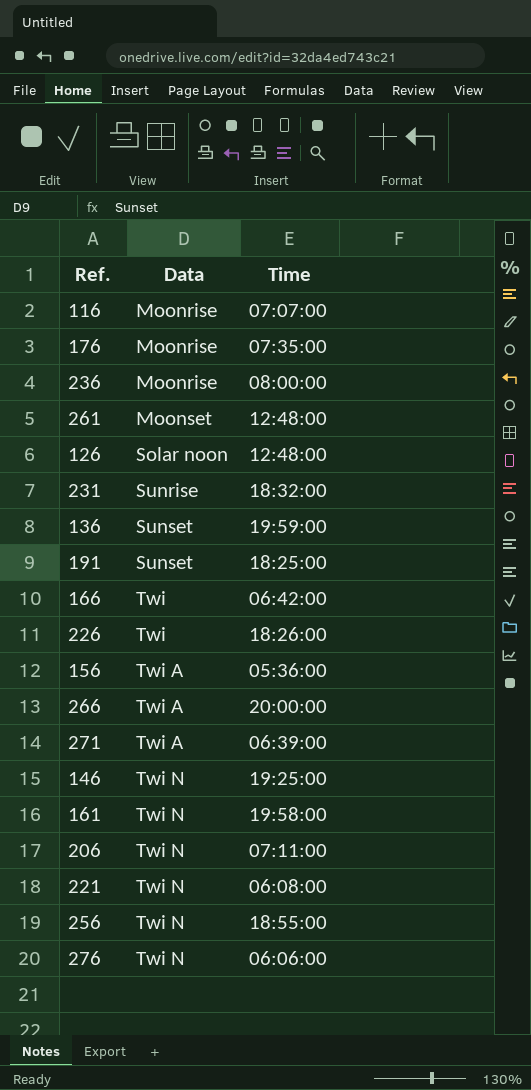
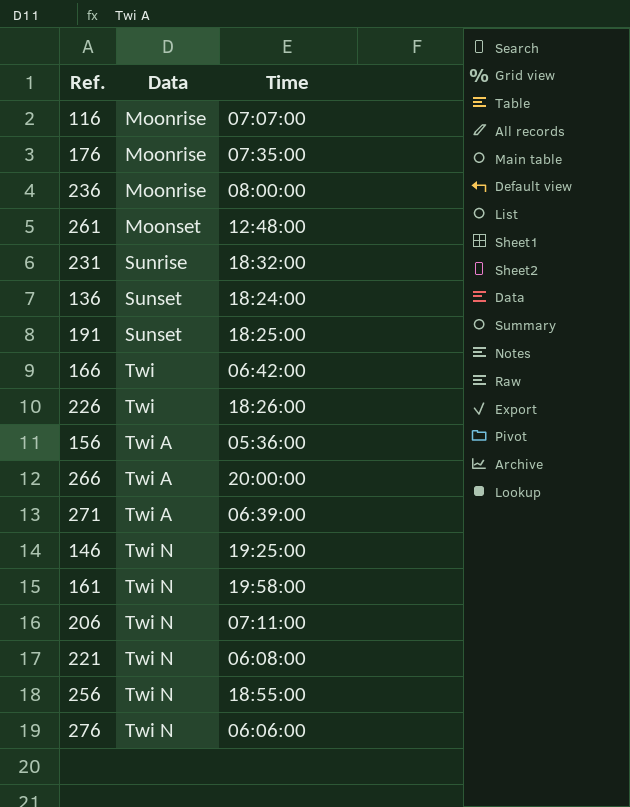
row 126: Solar noon | 12:48:00 -> none
136 | Time: 19:59:00 -> 18:24:00

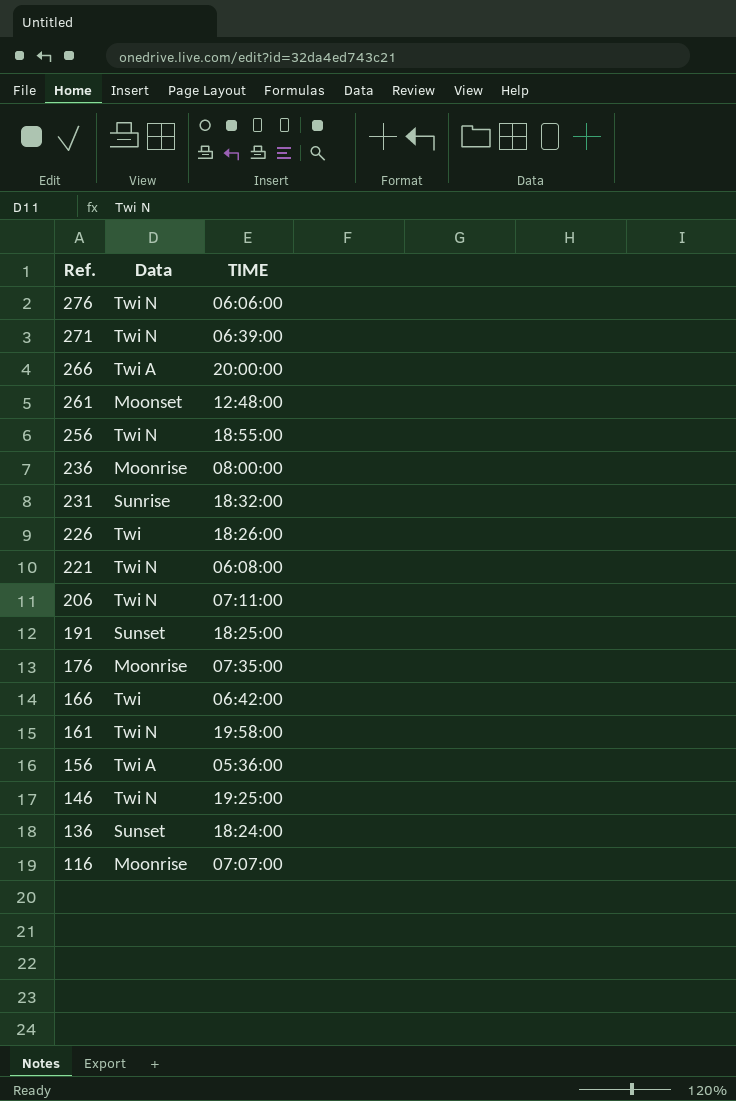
row order: Data ascending -> Ref. descending
column name: Time -> TIME
271 | Data: Twi A -> Twi N

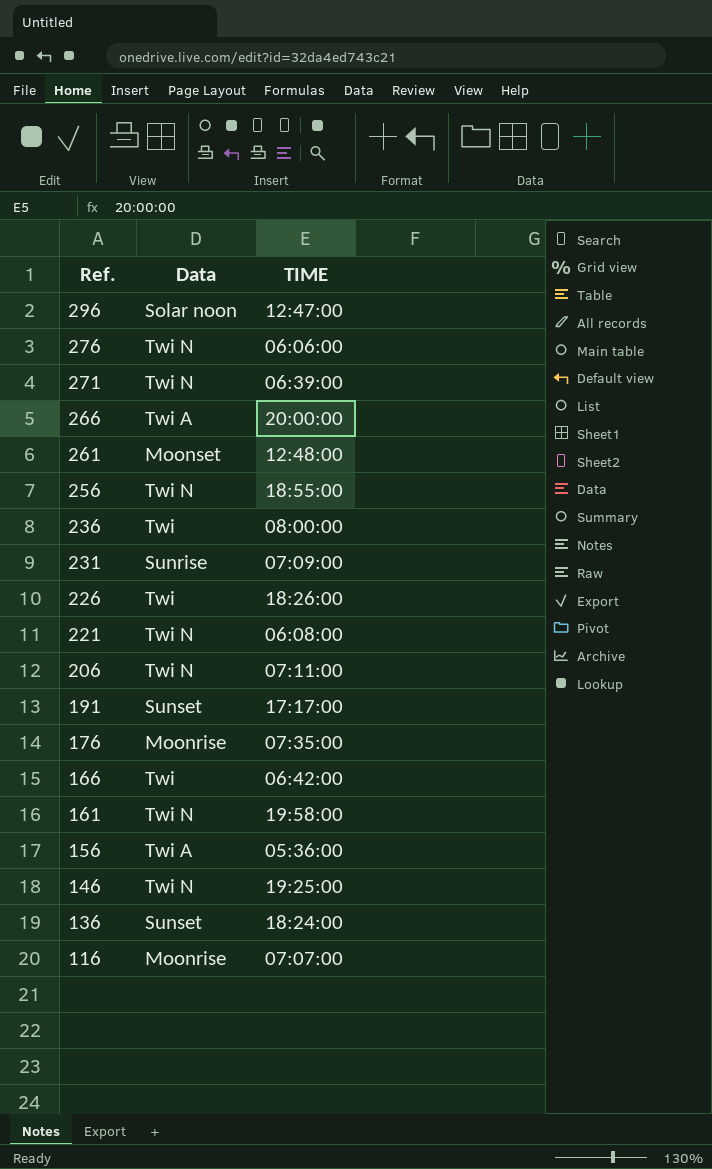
row 296: none -> Solar noon | 12:47:00
236 | Data: Moonrise -> Twi
231 | TIME: 18:32:00 -> 07:09:00
191 | TIME: 18:25:00 -> 17:17:00

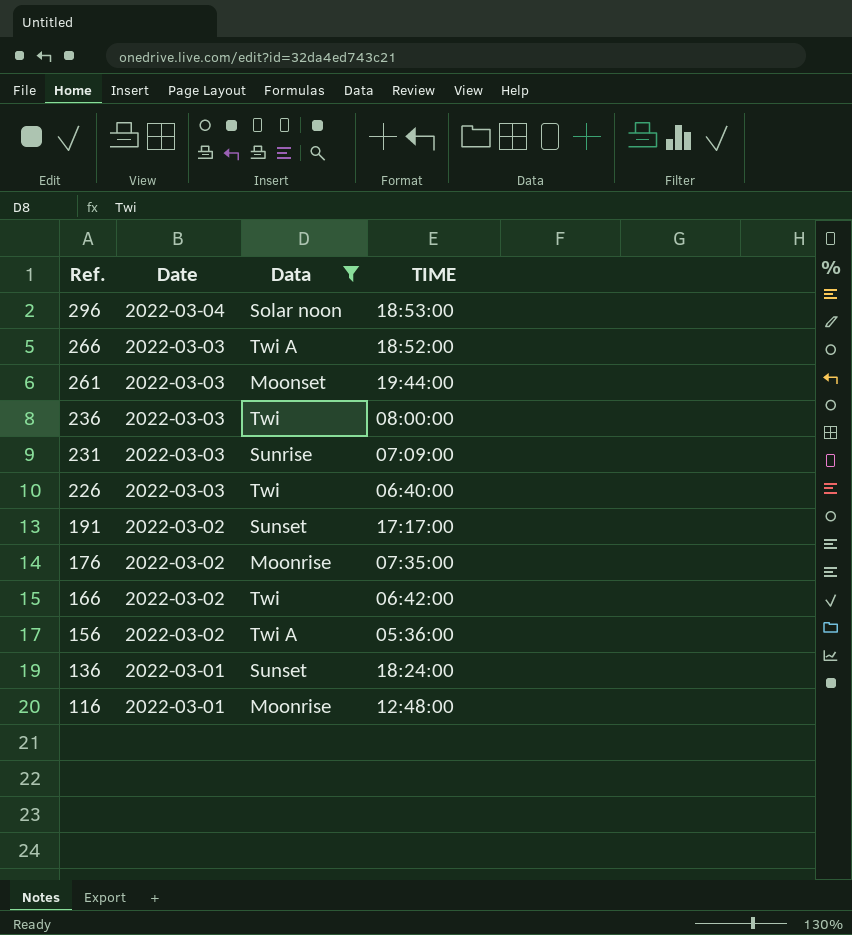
filter: none -> Data != Twi N
column Date | position: none -> 2
296 | TIME: 12:47:00 -> 18:53:00
266 | TIME: 20:00:00 -> 18:52:00
261 | TIME: 12:48:00 -> 19:44:00
226 | TIME: 18:26:00 -> 06:40:00
116 | TIME: 07:07:00 -> 12:48:00

